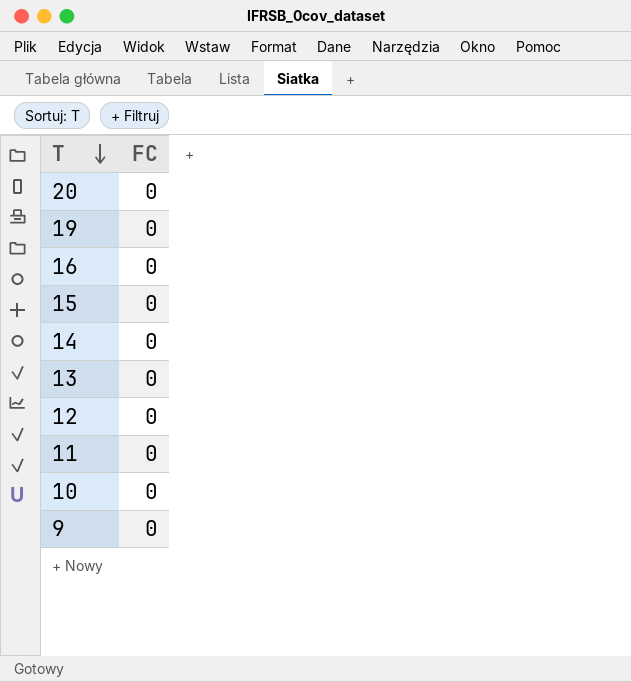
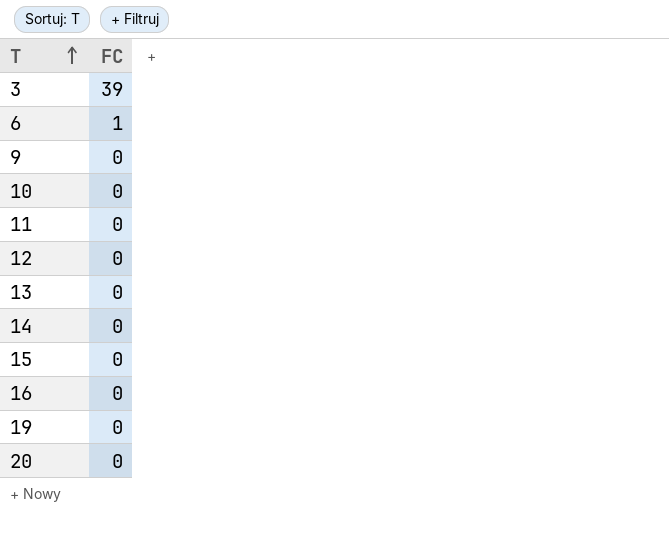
row order: T descending -> T ascending
row 3: none -> 39
row 6: none -> 1

